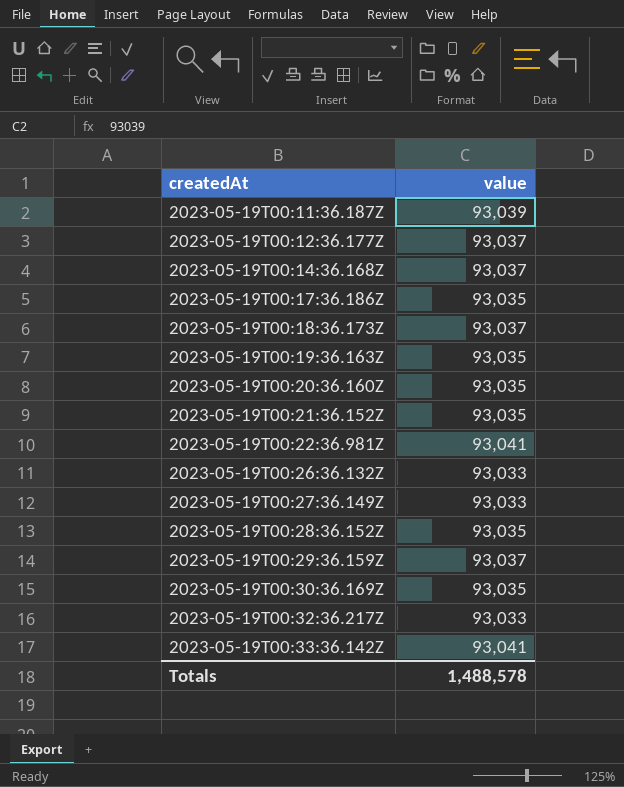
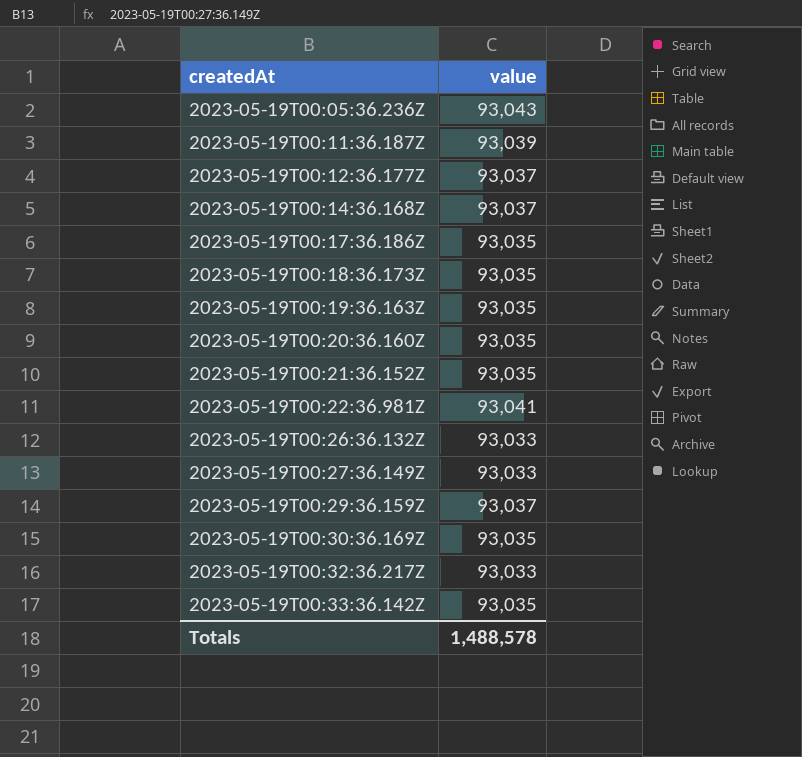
row 2023-05-19T00:28:36.152Z: 93,035 -> none
row 2023-05-19T00:05:36.236Z: none -> 93,043
2023-05-19T00:18:36.173Z | value: 93,037 -> 93,035
2023-05-19T00:33:36.142Z | value: 93,041 -> 93,035

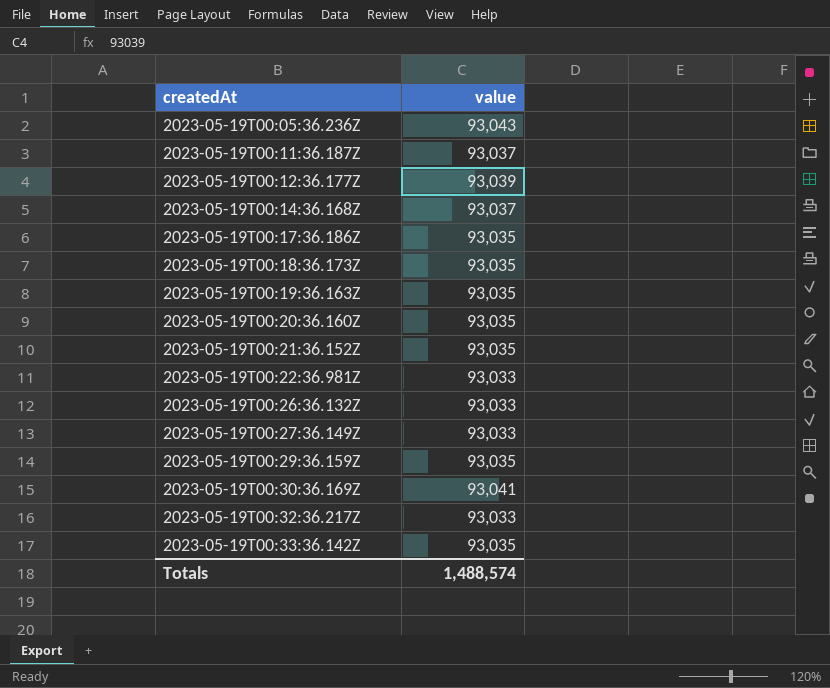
2023-05-19T00:11:36.187Z | value: 93,039 -> 93,037
2023-05-19T00:12:36.177Z | value: 93,037 -> 93,039
2023-05-19T00:22:36.981Z | value: 93,041 -> 93,033
2023-05-19T00:29:36.159Z | value: 93,037 -> 93,035
2023-05-19T00:30:36.169Z | value: 93,035 -> 93,041
Totals | value: 1,488,578 -> 1,488,574

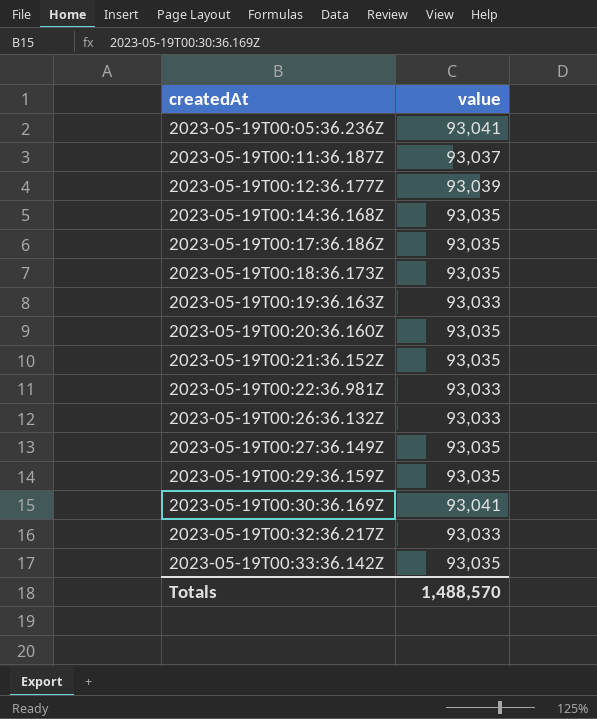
2023-05-19T00:05:36.236Z | value: 93,043 -> 93,041
2023-05-19T00:14:36.168Z | value: 93,037 -> 93,035
2023-05-19T00:19:36.163Z | value: 93,035 -> 93,033
2023-05-19T00:27:36.149Z | value: 93,033 -> 93,035
Totals | value: 1,488,574 -> 1,488,570

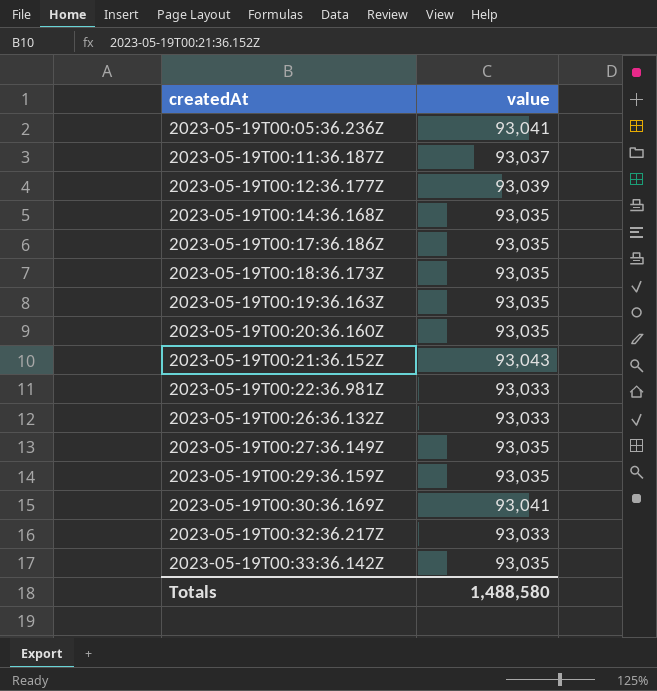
2023-05-19T00:19:36.163Z | value: 93,033 -> 93,035
2023-05-19T00:21:36.152Z | value: 93,035 -> 93,043
Totals | value: 1,488,570 -> 1,488,580

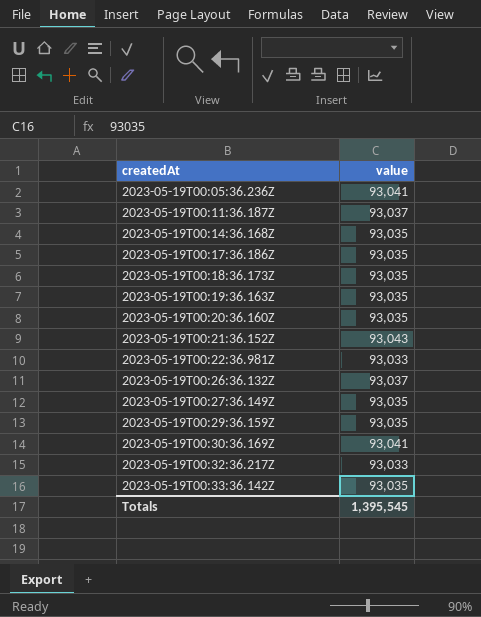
row 2023-05-19T00:12:36.177Z: 93,039 -> none
2023-05-19T00:26:36.132Z | value: 93,033 -> 93,037
Totals | value: 1,488,580 -> 1,395,545

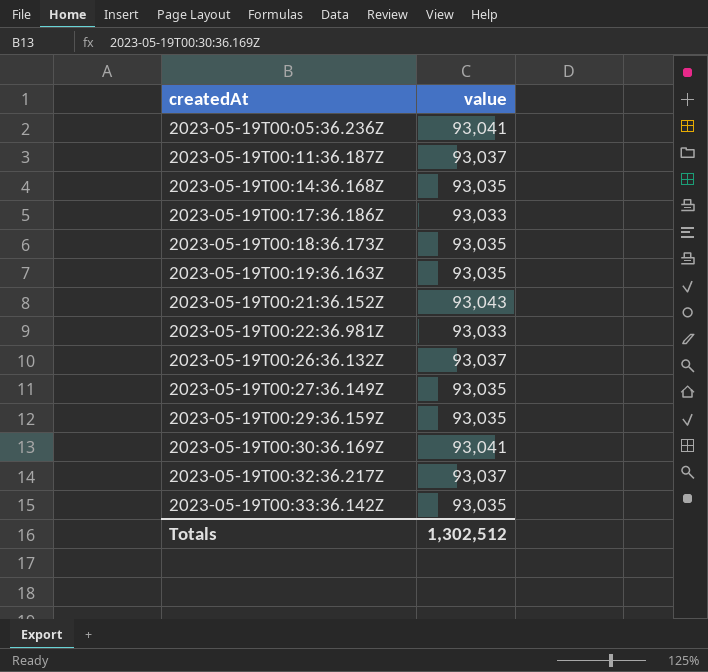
row 2023-05-19T00:20:36.160Z: 93,035 -> none
2023-05-19T00:17:36.186Z | value: 93,035 -> 93,033
2023-05-19T00:32:36.217Z | value: 93,033 -> 93,037
Totals | value: 1,395,545 -> 1,302,512

